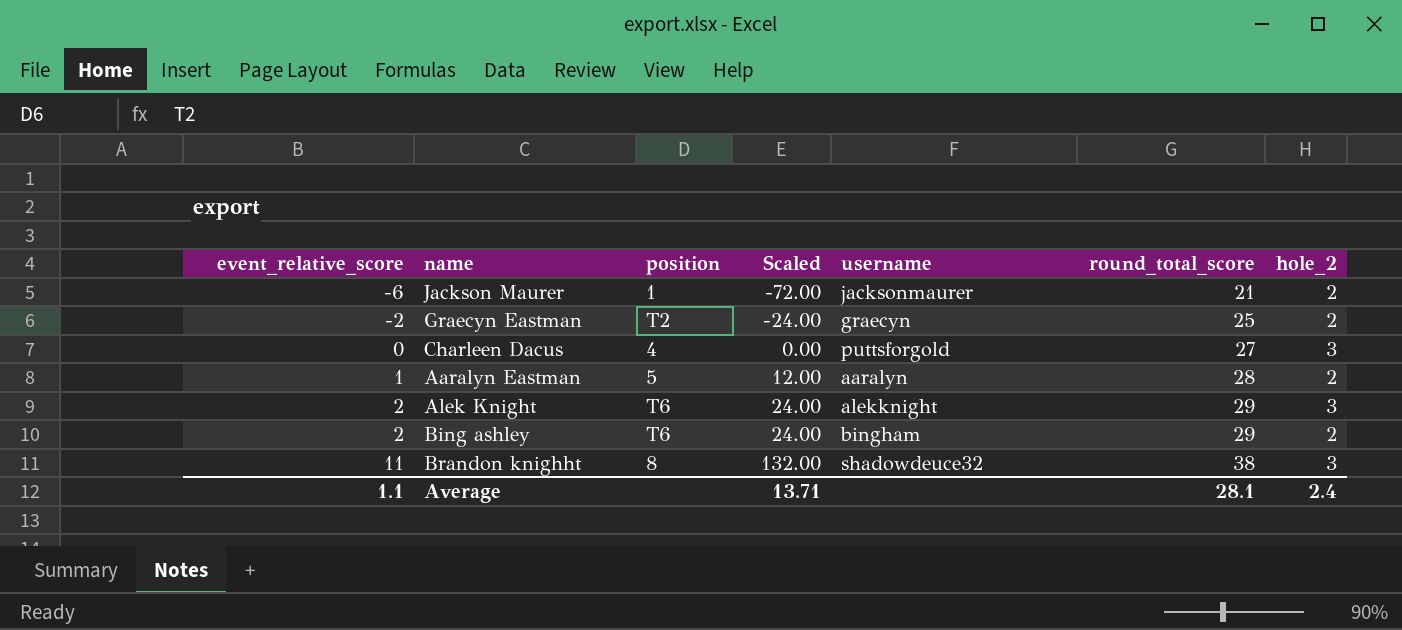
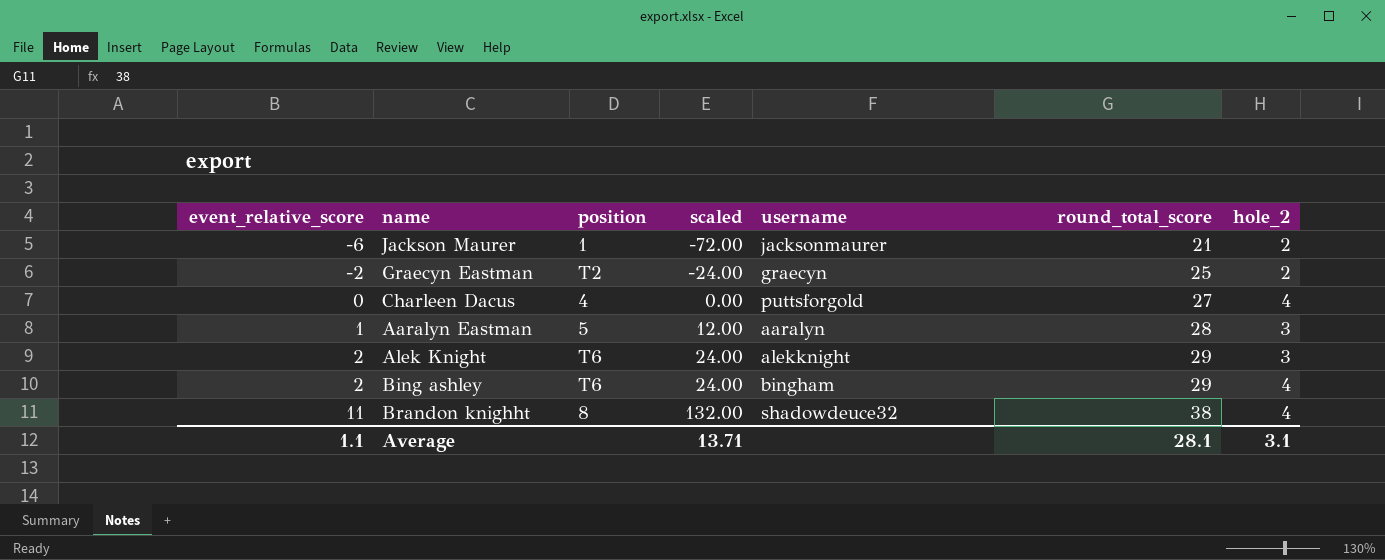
column name: Scaled -> scaled
Charleen Dacus | hole_2: 3 -> 4
Aaralyn Eastman | hole_2: 2 -> 3
Bing ashley | hole_2: 2 -> 4
Brandon knighht | hole_2: 3 -> 4
Average | hole_2: 2.4 -> 3.1

